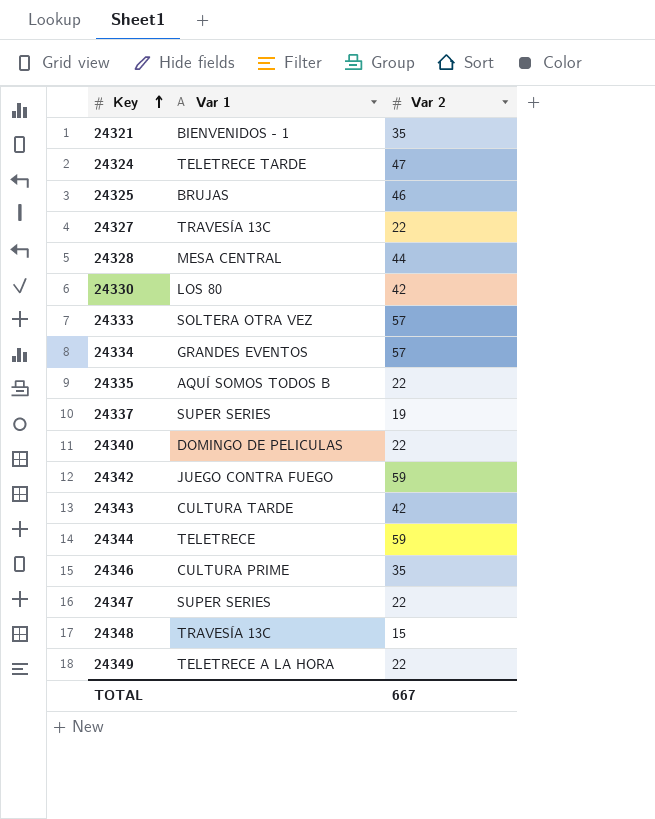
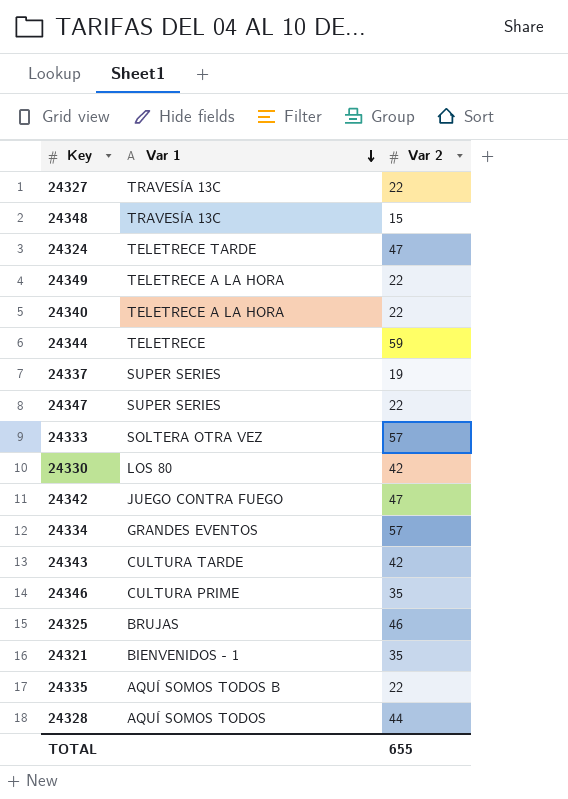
row order: Key ascending -> Var 1 descending
24340 | Var 1: DOMINGO DE PELICULAS -> TELETRECE A LA HORA
24342 | Var 2: 59 -> 47
24328 | Var 1: MESA CENTRAL -> AQUÍ SOMOS TODOS
TOTAL | Var 2: 667 -> 655

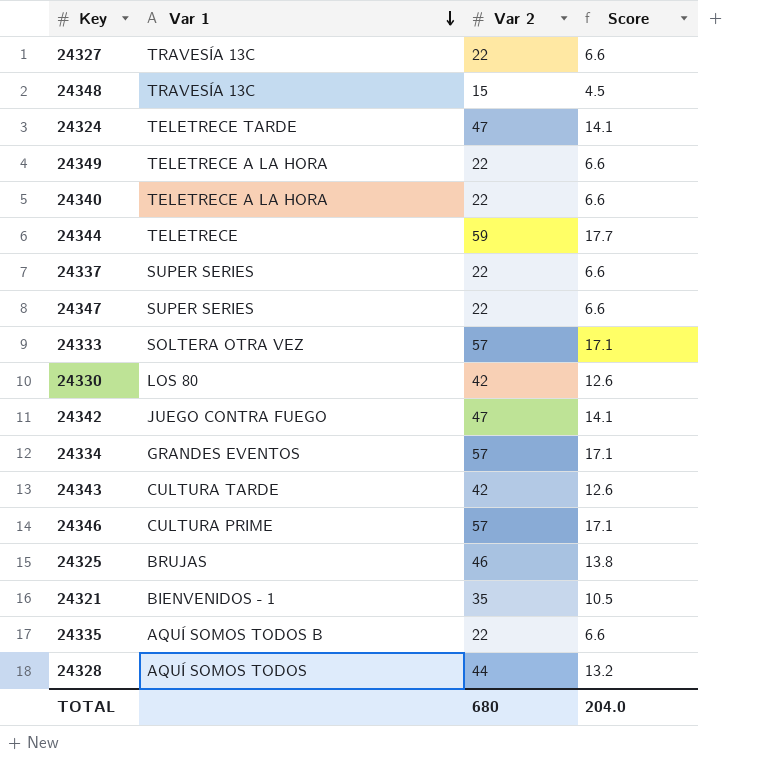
column Score | formula: none -> [Var 2] * 0.3
24337 | Var 2: 19 -> 22
24346 | Var 2: 35 -> 57
TOTAL | Var 2: 655 -> 680

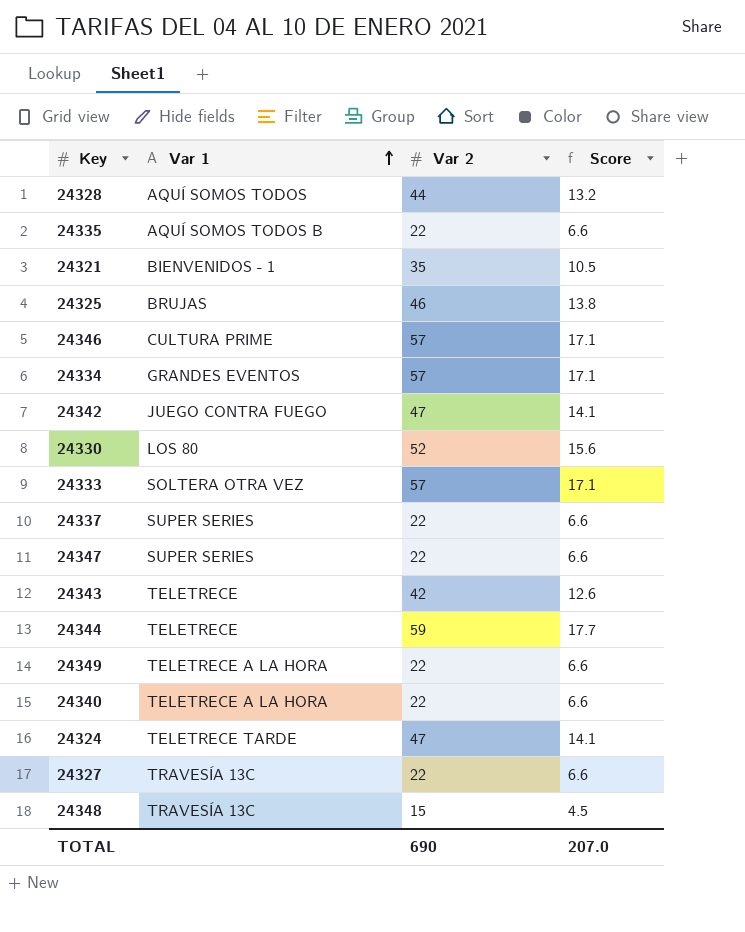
row order: Var 1 descending -> Var 1 ascending
24330 | Var 2: 42 -> 52
24330 | Score: 12.6 -> 15.6
24343 | Var 1: CULTURA TARDE -> TELETRECE
TOTAL | Var 2: 680 -> 690
TOTAL | Score: 204.0 -> 207.0

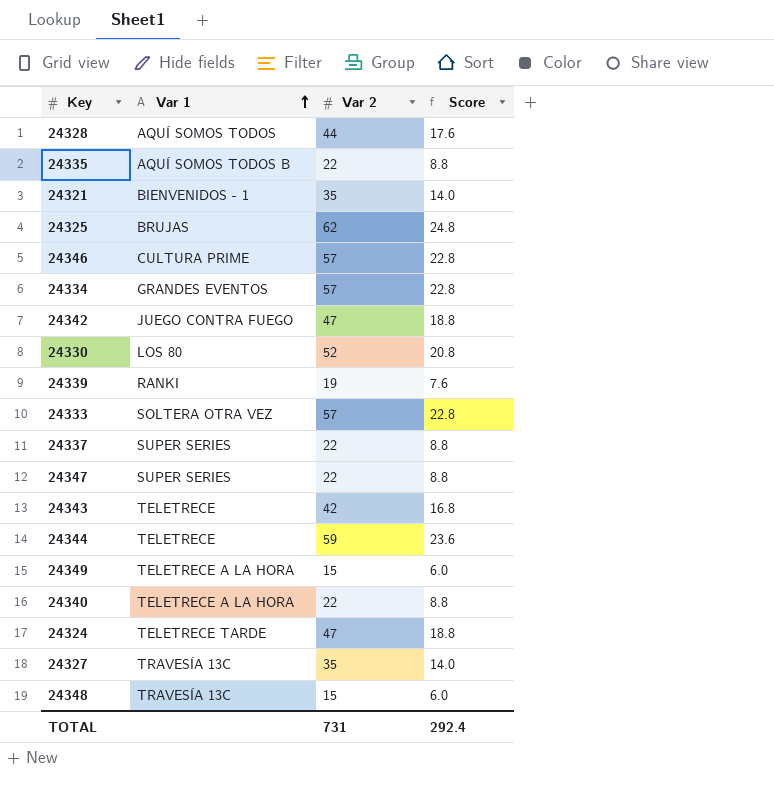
column Score | formula: [Var 2] * 0.3 -> [Var 2] * 0.4
24325 | Var 2: 46 -> 62
row 24339: none -> RANKI | 19 | 7.6
24349 | Var 2: 22 -> 15
24327 | Var 2: 22 -> 35
TOTAL | Var 2: 690 -> 731
TOTAL | Score: 207.0 -> 292.4

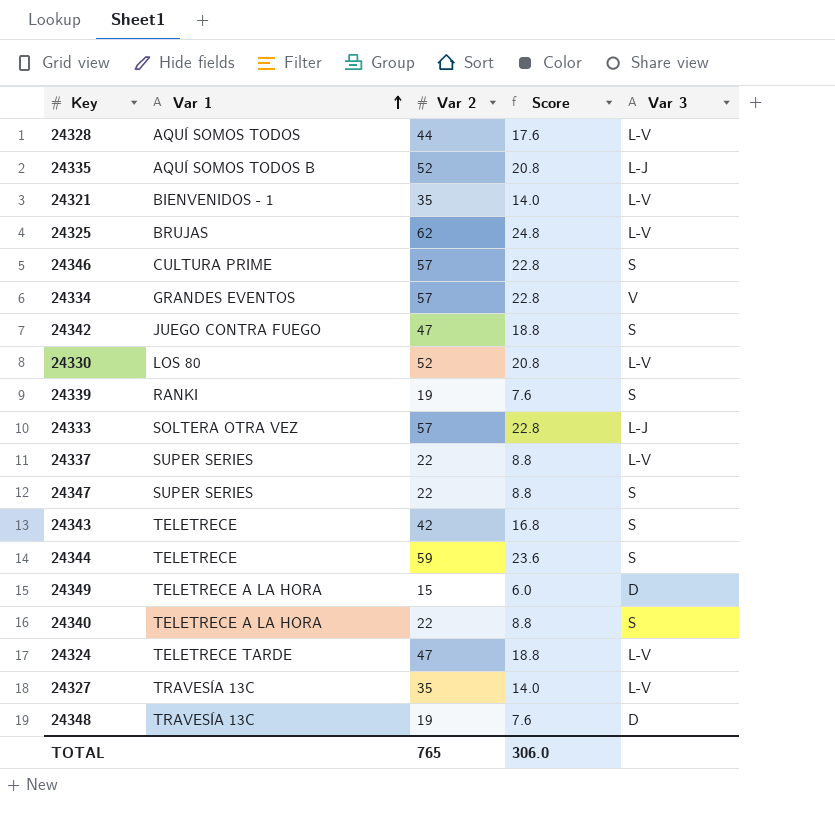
column Var 3 | position: none -> 5
24335 | Var 2: 22 -> 52
24335 | Score: 8.8 -> 20.8
24348 | Var 2: 15 -> 19
24348 | Score: 6.0 -> 7.6
TOTAL | Var 2: 731 -> 765
TOTAL | Score: 292.4 -> 306.0

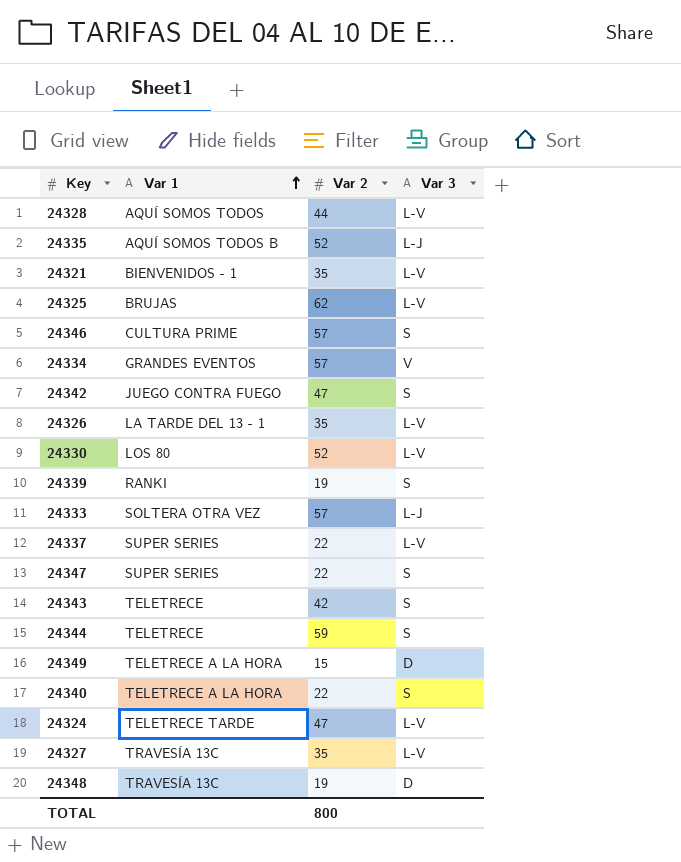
column Score | formula: [Var 2] * 0.4 -> none
row 24326: none -> LA TARDE DEL 13 - 1 | 35 | L-V
TOTAL | Var 2: 765 -> 800

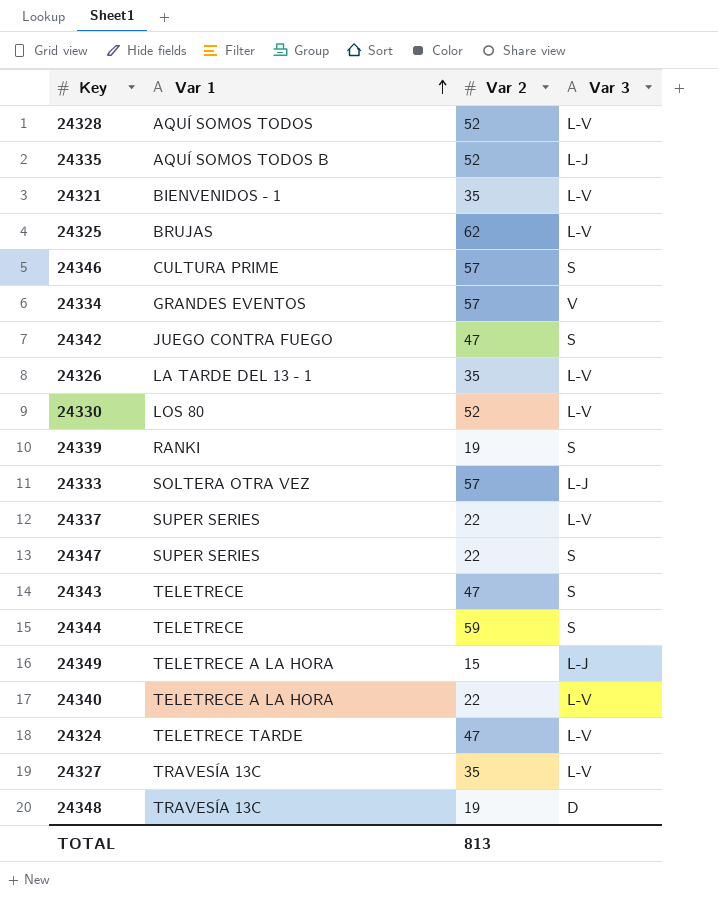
24328 | Var 2: 44 -> 52
24343 | Var 2: 42 -> 47
24349 | Var 3: D -> L-J
24340 | Var 3: S -> L-V
TOTAL | Var 2: 800 -> 813

